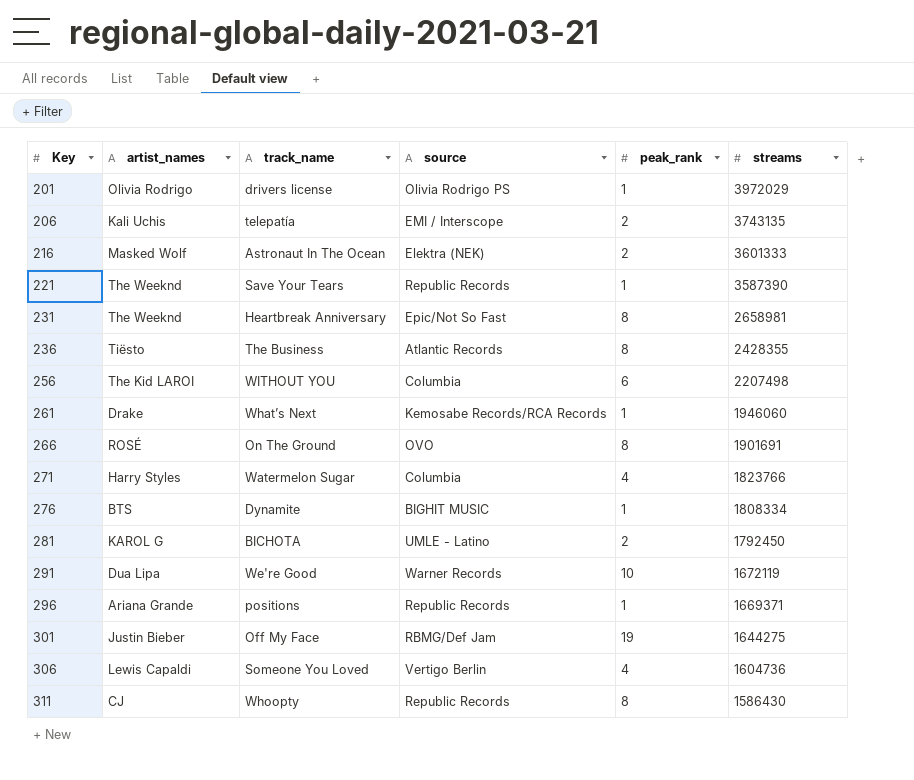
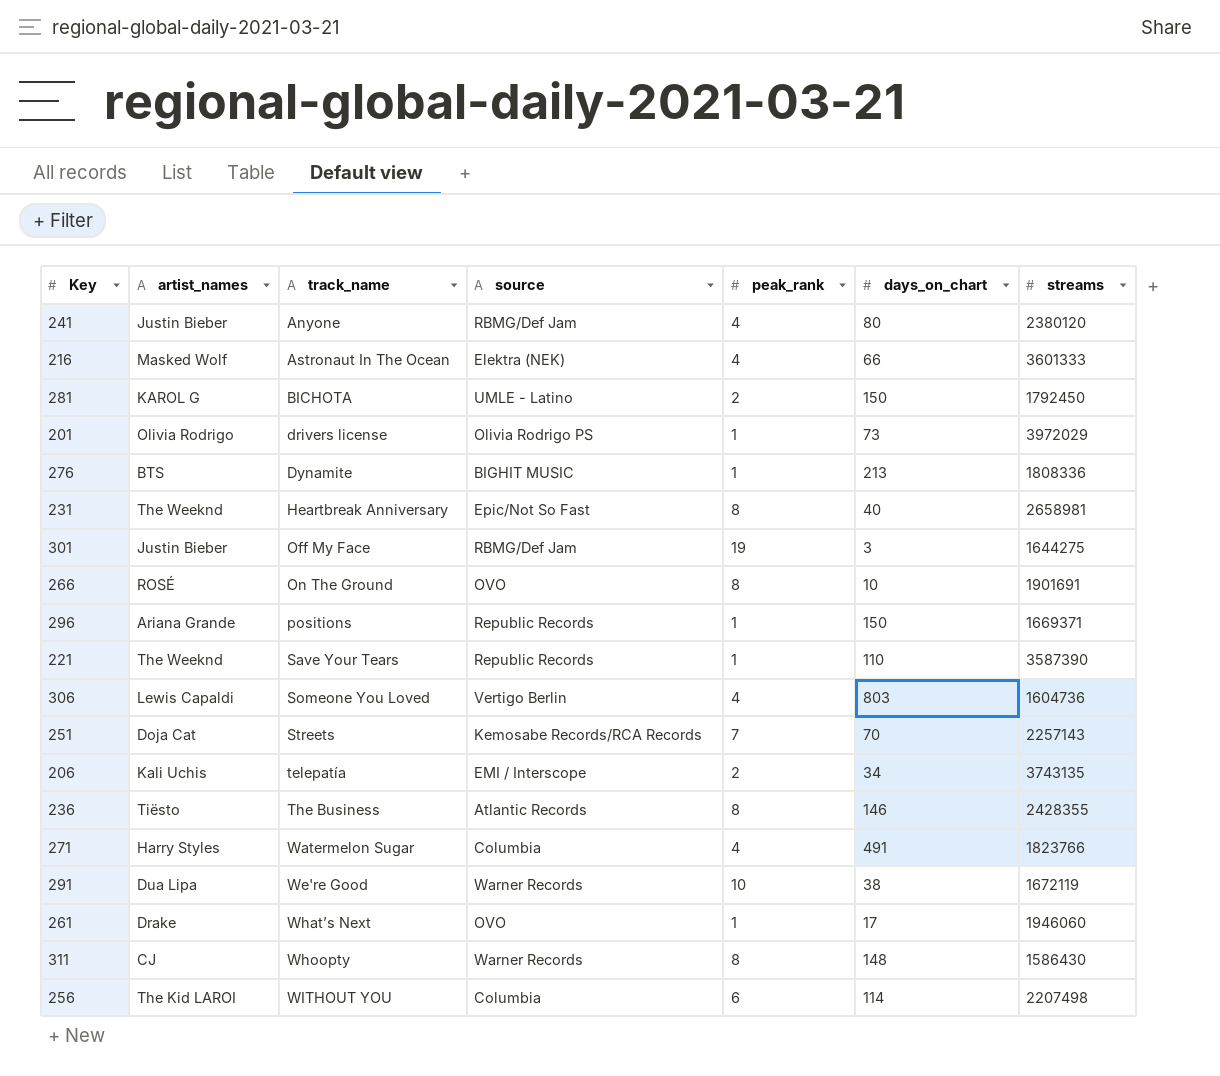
row order: Key ascending -> track_name ascending
column days_on_chart | position: none -> 6
row 241: none -> Justin Bieber | Anyone | RBMG/Def Jam | 4 | 80 | 2380120
216 | peak_rank: 2 -> 4
276 | streams: 1808334 -> 1808336
row 251: none -> Doja Cat | Streets | Kemosabe Records/RCA Records | 7 | 70 | 2257143
261 | source: Kemosabe Records/RCA Records -> OVO
311 | source: Republic Records -> Warner Records

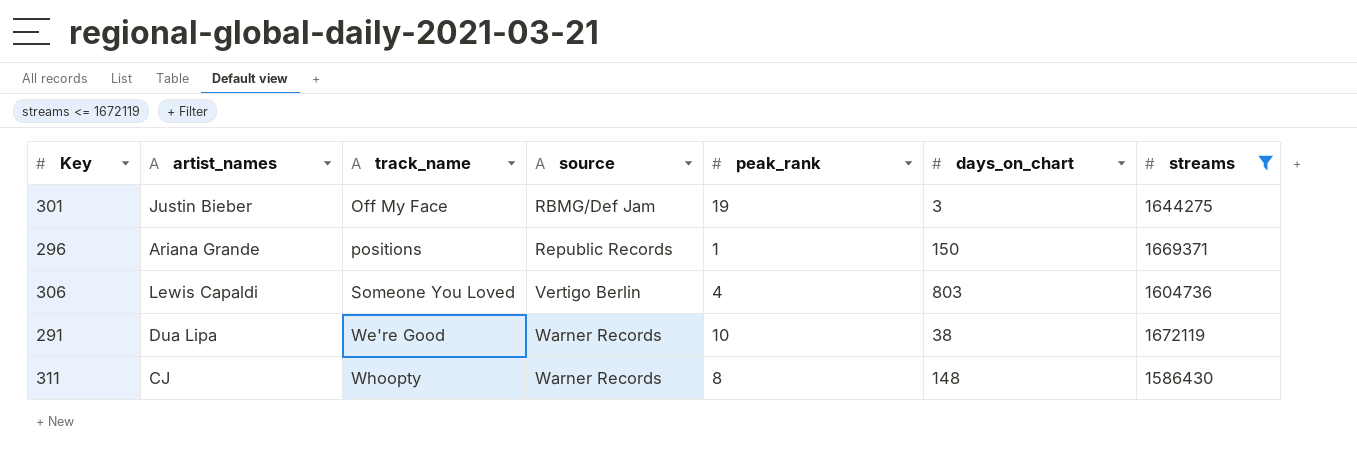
filter: none -> streams <= 1672119

